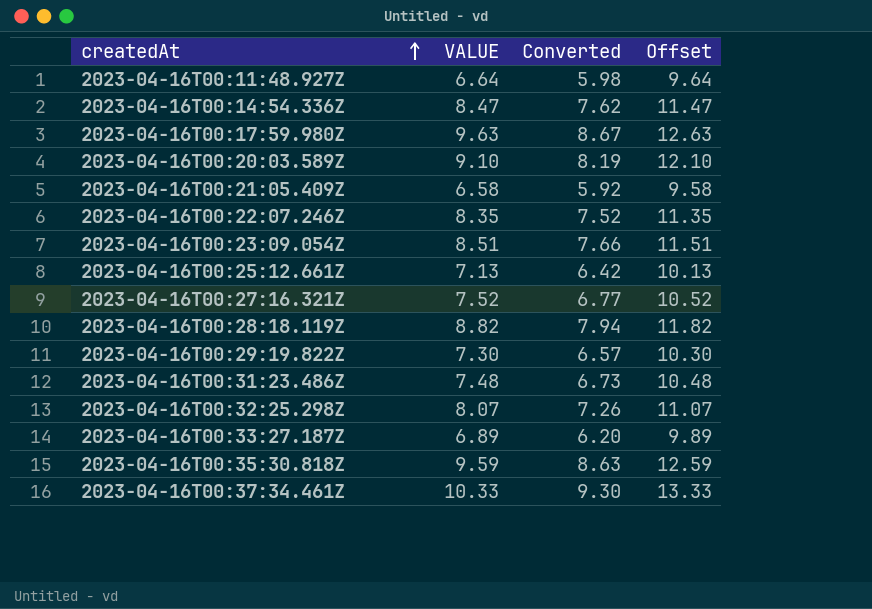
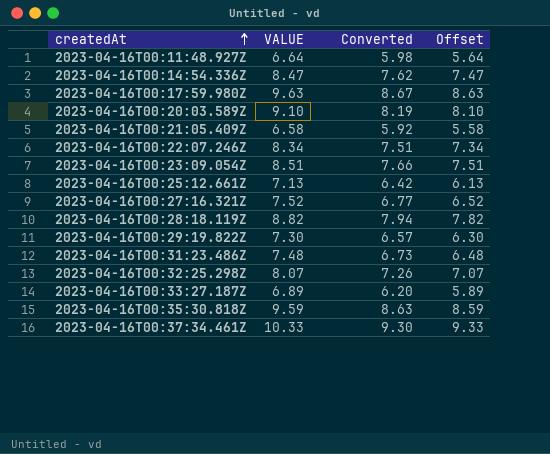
column Offset | formula: [VALUE] + 3 -> [VALUE] - 1
2023-04-16T00:22:07.246Z | VALUE: 8.35 -> 8.34
2023-04-16T00:22:07.246Z | Converted: 7.52 -> 7.51

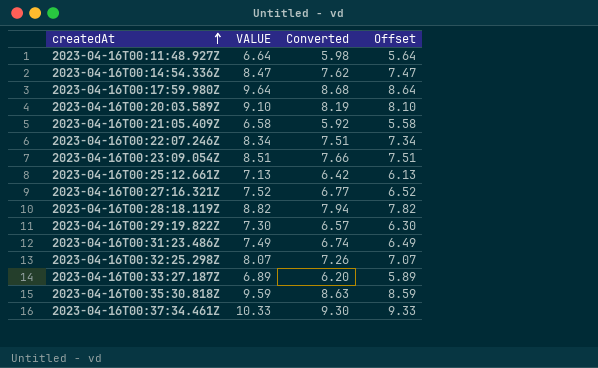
2023-04-16T00:17:59.980Z | VALUE: 9.63 -> 9.64
2023-04-16T00:17:59.980Z | Converted: 8.67 -> 8.68
2023-04-16T00:17:59.980Z | Offset: 8.63 -> 8.64
2023-04-16T00:31:23.486Z | VALUE: 7.48 -> 7.49
2023-04-16T00:31:23.486Z | Converted: 6.73 -> 6.74
2023-04-16T00:31:23.486Z | Offset: 6.48 -> 6.49

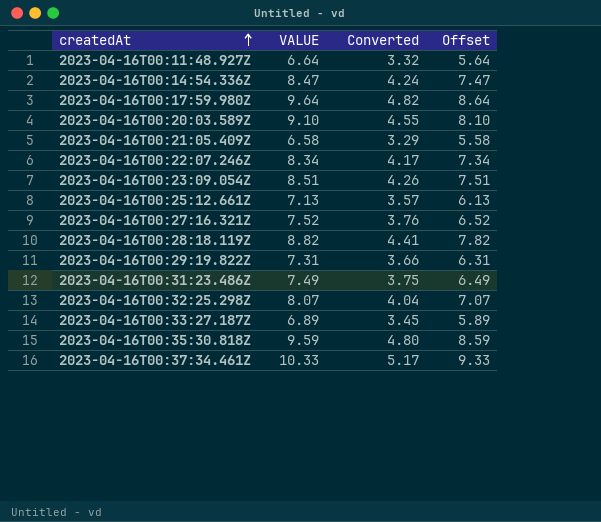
column Converted | formula: [VALUE] * 0.9 -> [VALUE] * 0.5
2023-04-16T00:29:19.822Z | VALUE: 7.30 -> 7.31
2023-04-16T00:29:19.822Z | Offset: 6.30 -> 6.31

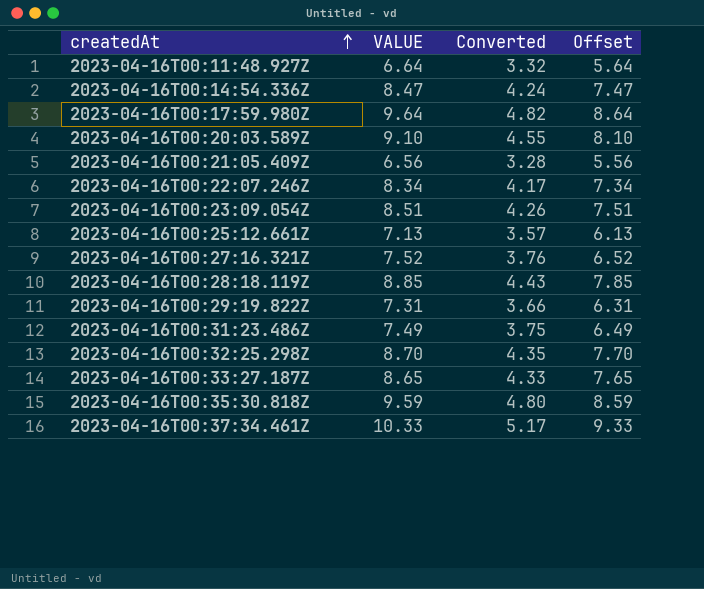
2023-04-16T00:21:05.409Z | VALUE: 6.58 -> 6.56
2023-04-16T00:21:05.409Z | Converted: 3.29 -> 3.28
2023-04-16T00:21:05.409Z | Offset: 5.58 -> 5.56
2023-04-16T00:28:18.119Z | VALUE: 8.82 -> 8.85
2023-04-16T00:28:18.119Z | Converted: 4.41 -> 4.43
2023-04-16T00:28:18.119Z | Offset: 7.82 -> 7.85
2023-04-16T00:32:25.298Z | VALUE: 8.07 -> 8.70
2023-04-16T00:32:25.298Z | Converted: 4.04 -> 4.35
2023-04-16T00:32:25.298Z | Offset: 7.07 -> 7.70
2023-04-16T00:33:27.187Z | VALUE: 6.89 -> 8.65
2023-04-16T00:33:27.187Z | Converted: 3.45 -> 4.33
2023-04-16T00:33:27.187Z | Offset: 5.89 -> 7.65

